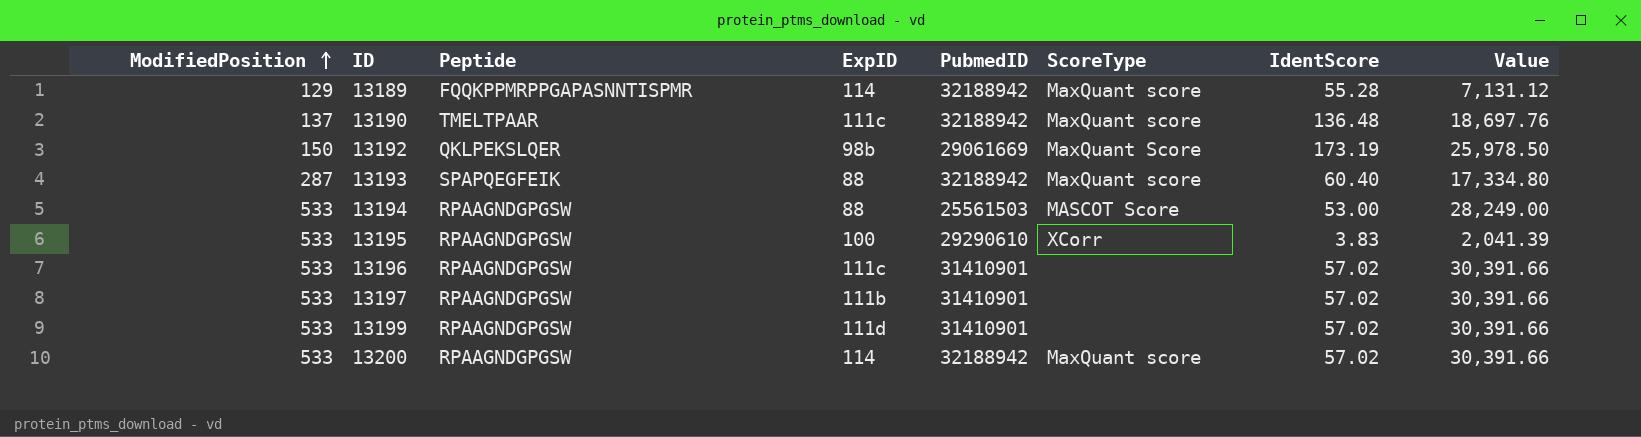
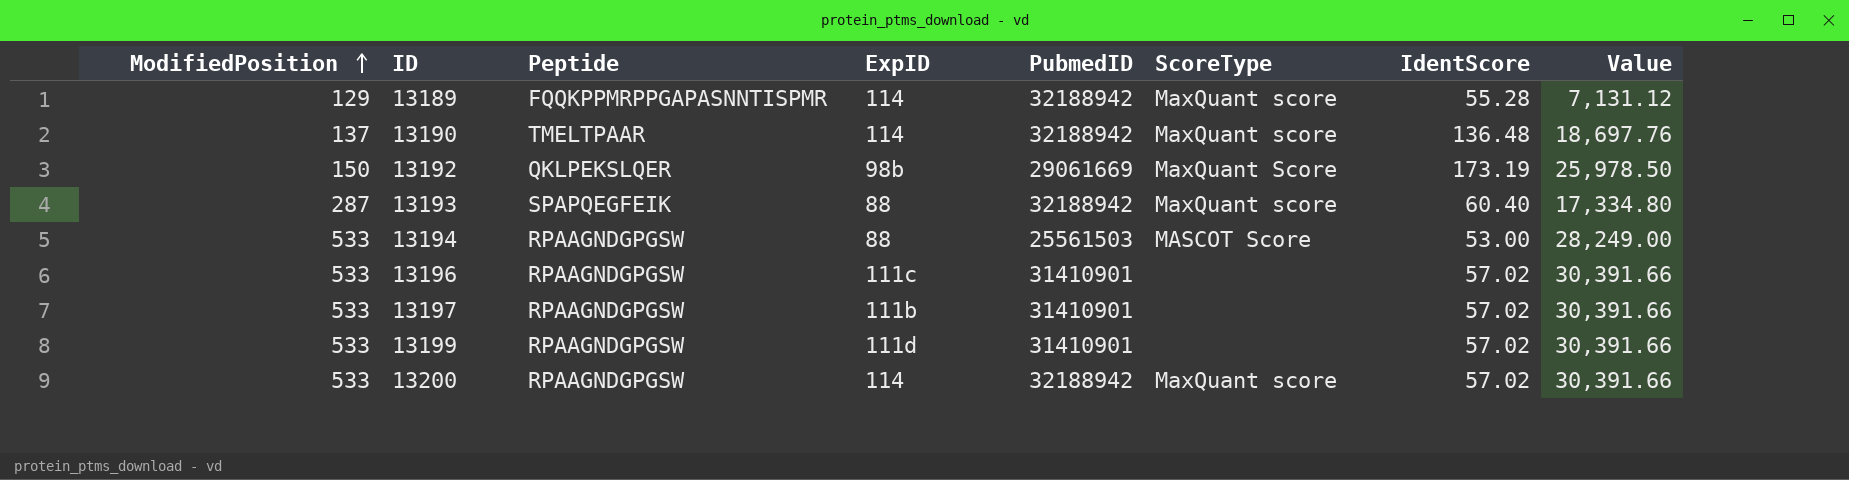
row 13195: 533 | RPAAGNDGPGSW | 100 | 29290610 | XCorr | 3.83 | 2,041.39 -> none
13190 | ExpID: 111c -> 114

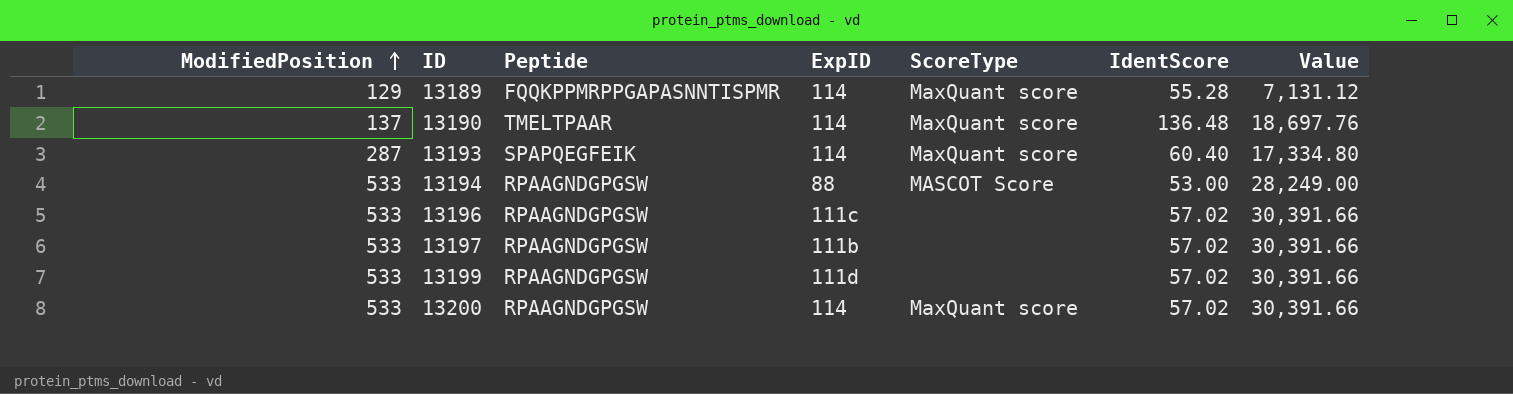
column PubmedID | position: 5 -> none
row 13192: 150 | QKLPEKSLQER | 98b | 29061669 | MaxQuant Score | 173.19 | 25,978.50 -> none
13193 | ExpID: 88 -> 114

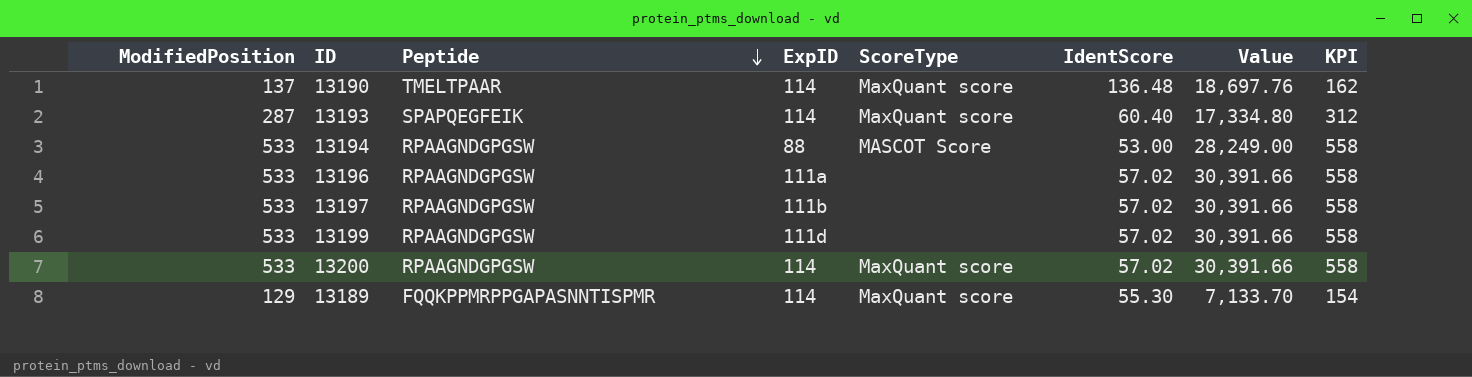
row order: ModifiedPosition ascending -> Peptide descending
column KPI | formula: none -> [ModifiedPosition] + 25
13196 | ExpID: 111c -> 111a
13189 | IdentScore: 55.28 -> 55.30
13189 | Value: 7,131.12 -> 7,133.70

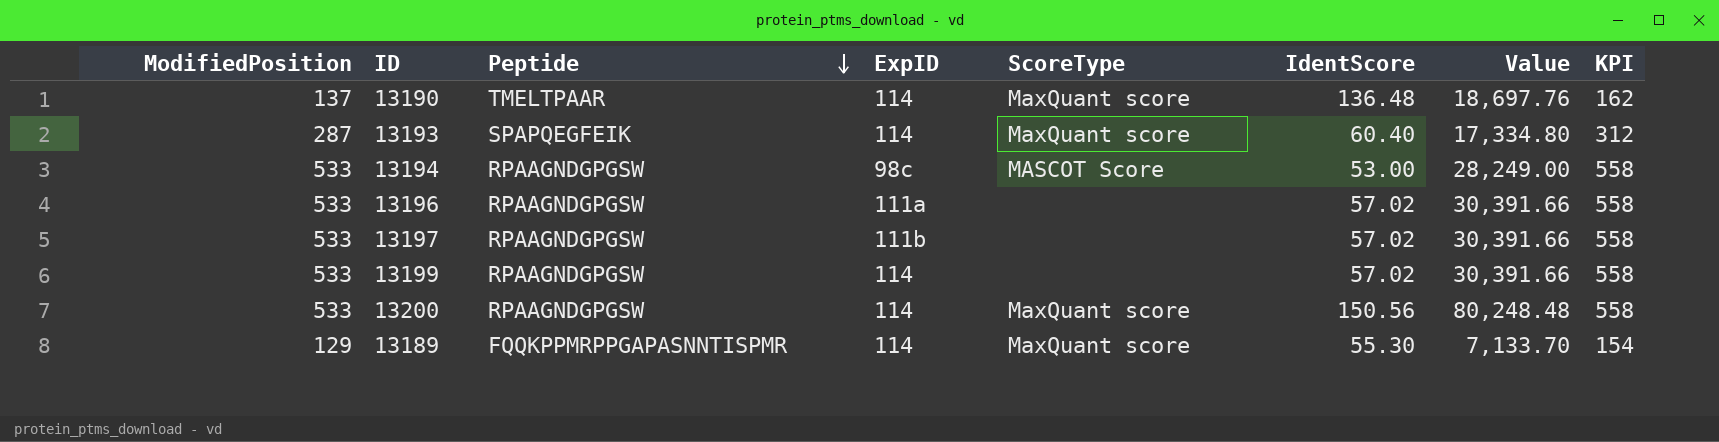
13194 | ExpID: 88 -> 98c
13199 | ExpID: 111d -> 114
13200 | IdentScore: 57.02 -> 150.56
13200 | Value: 30,391.66 -> 80,248.48

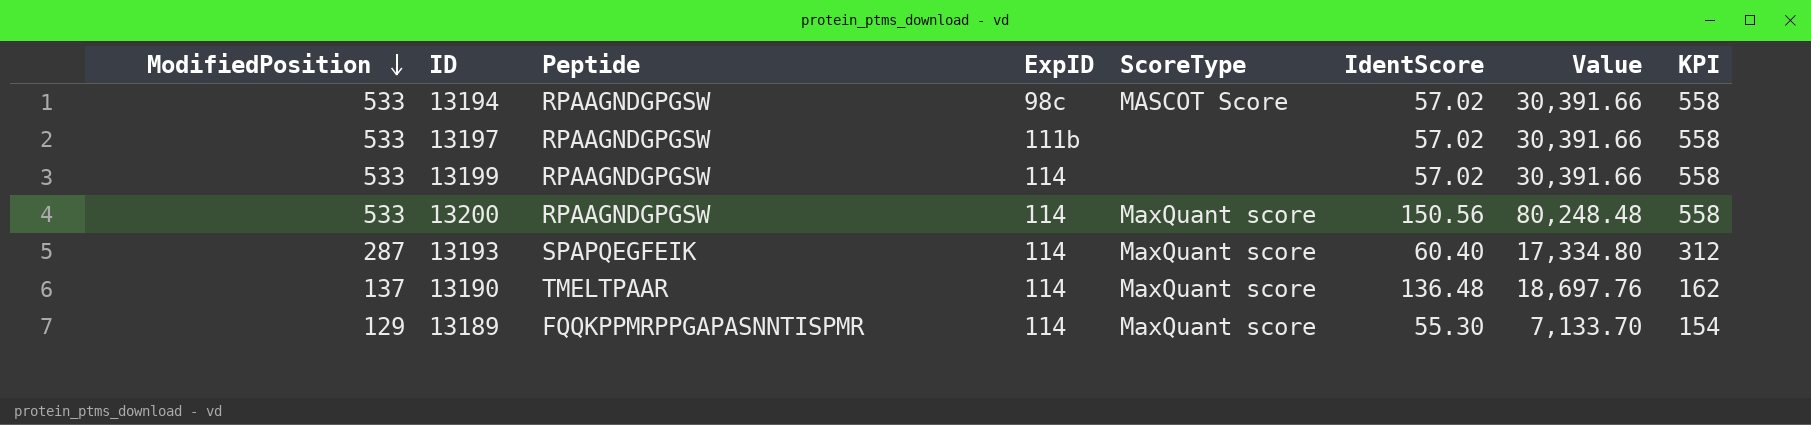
row order: Peptide descending -> ModifiedPosition descending
row 13196: 533 | RPAAGNDGPGSW | 111a | none | 57.02 | 30,391.66 | 558 -> none
13194 | IdentScore: 53.00 -> 57.02
13194 | Value: 28,249.00 -> 30,391.66

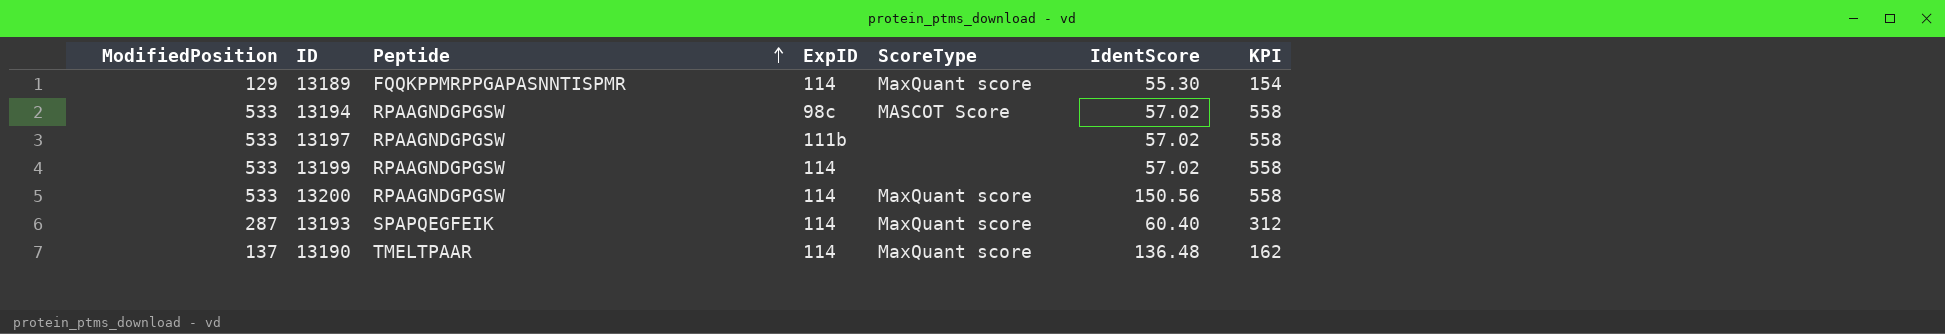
row order: ModifiedPosition descending -> Peptide ascending
column Value | formula: [ModifiedPosition] * [IdentScore] -> none

